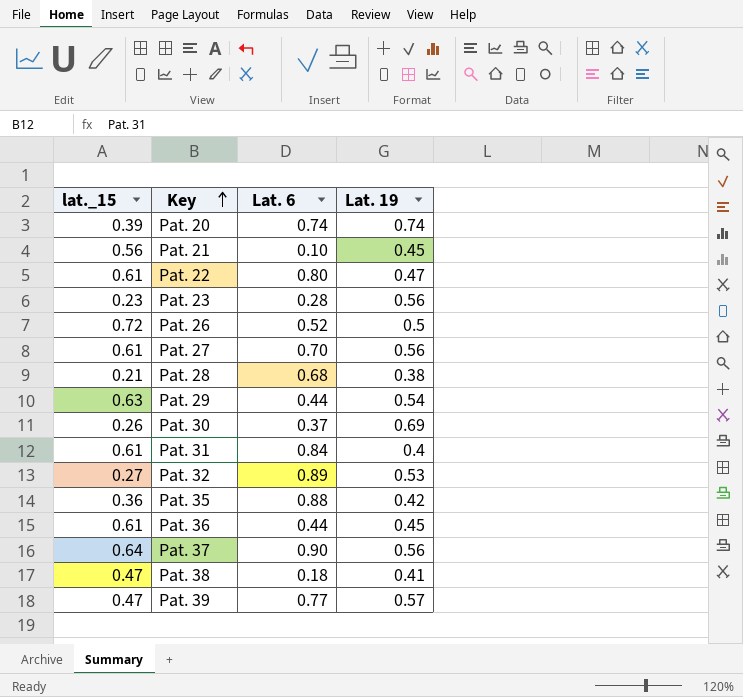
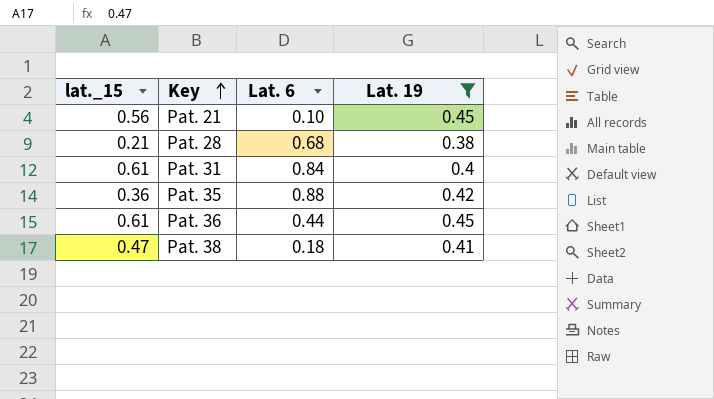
filter: none -> Lat. 19 <= 0.45

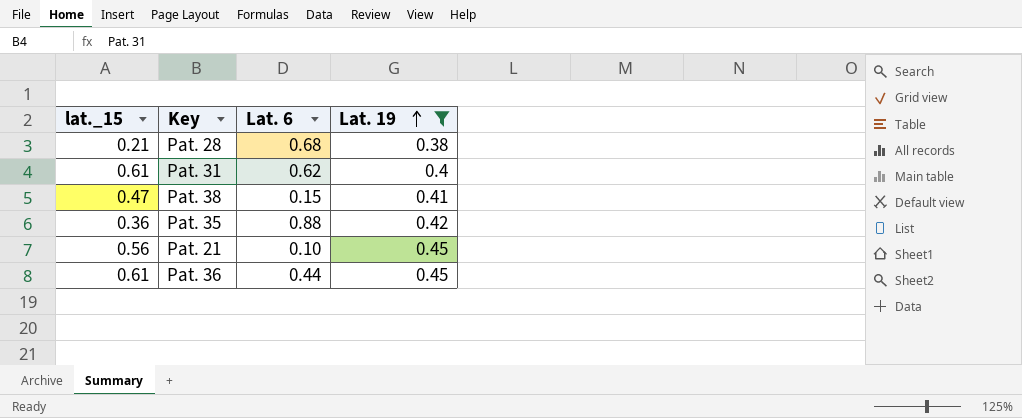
row order: Key ascending -> Lat. 19 ascending
Pat. 31 | Lat. 6: 0.84 -> 0.62
Pat. 38 | Lat. 6: 0.18 -> 0.15

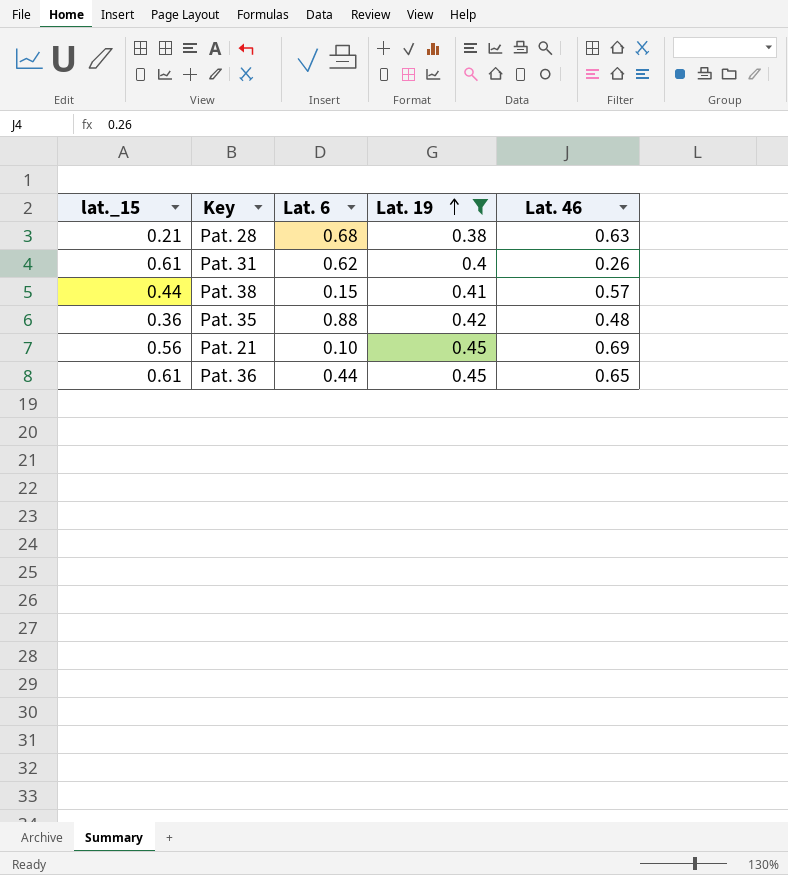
column Lat. 46 | position: none -> 5
Pat. 38 | lat._15: 0.47 -> 0.44

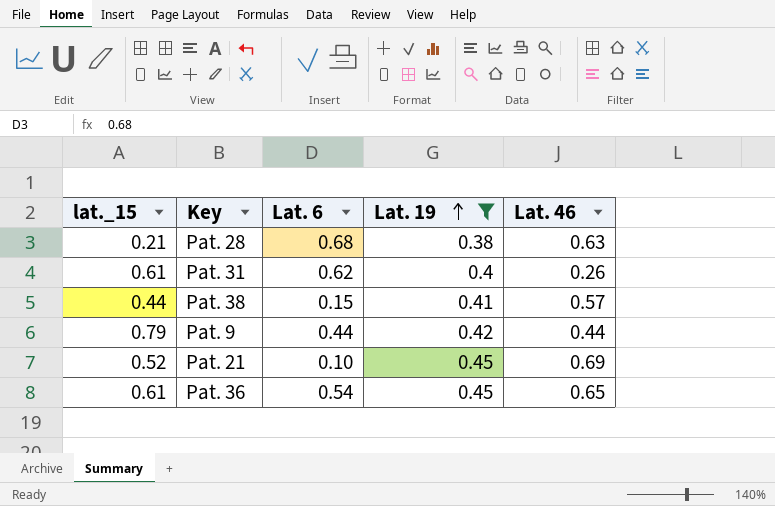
row Pat. 35: 0.36 | 0.88 | 0.42 | 0.48 -> none
row Pat. 9: none -> 0.79 | 0.44 | 0.42 | 0.44
Pat. 21 | lat._15: 0.56 -> 0.52
Pat. 36 | Lat. 6: 0.44 -> 0.54

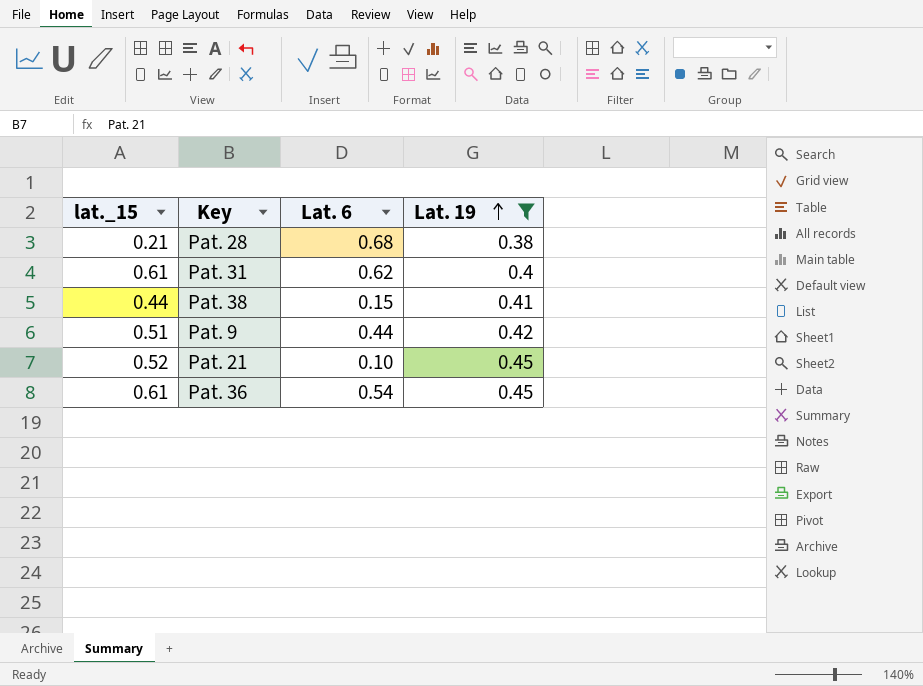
column Lat. 46 | position: 5 -> none
Pat. 9 | lat._15: 0.79 -> 0.51

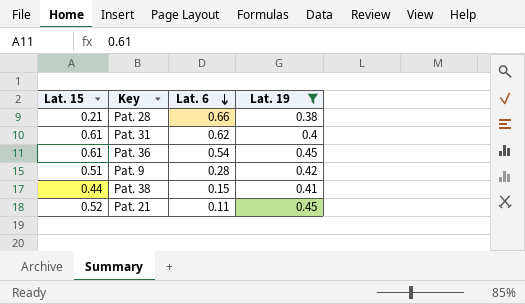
row order: Lat. 19 ascending -> Lat. 6 descending
column name: lat._15 -> Lat. 15
Pat. 28 | Lat. 6: 0.68 -> 0.66
Pat. 9 | Lat. 6: 0.44 -> 0.28
Pat. 21 | Lat. 6: 0.10 -> 0.11

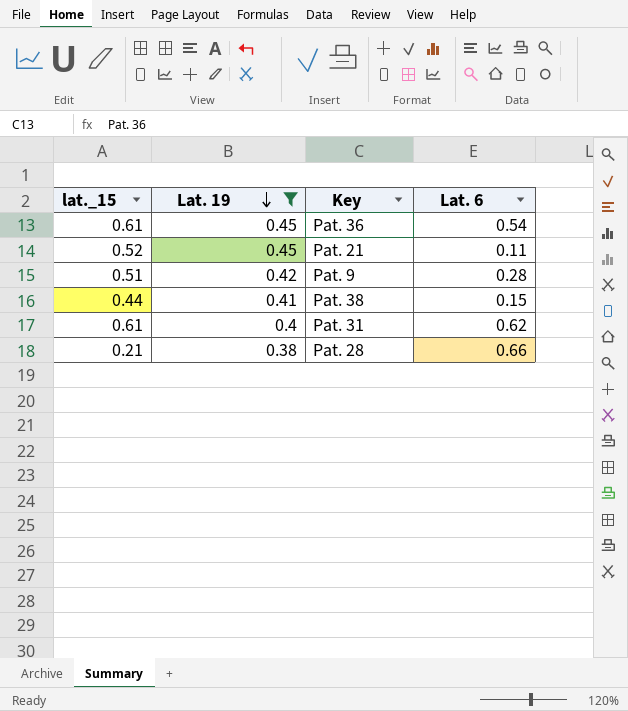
row order: Lat. 6 descending -> Lat. 19 descending
column name: Lat. 15 -> lat._15
column Lat. 19 | position: 4 -> 2

